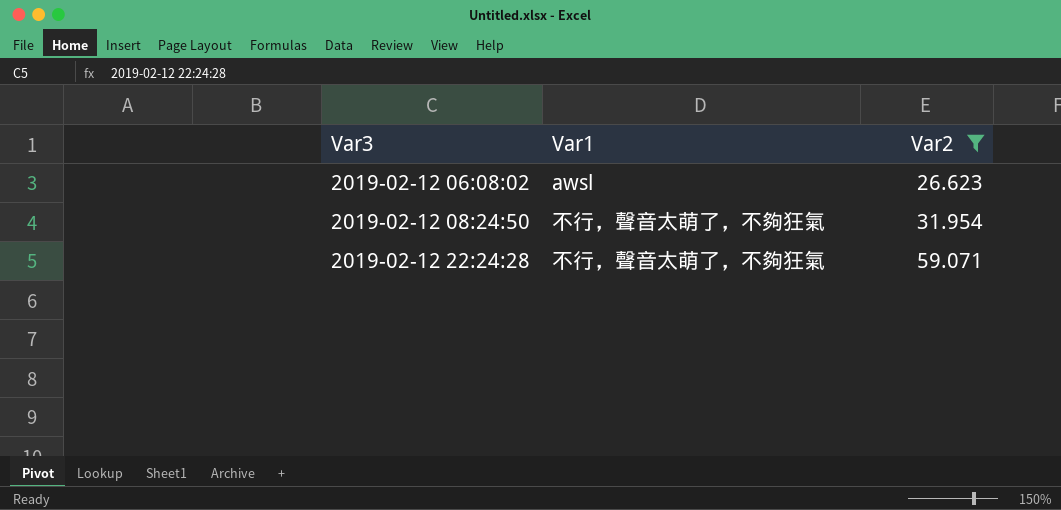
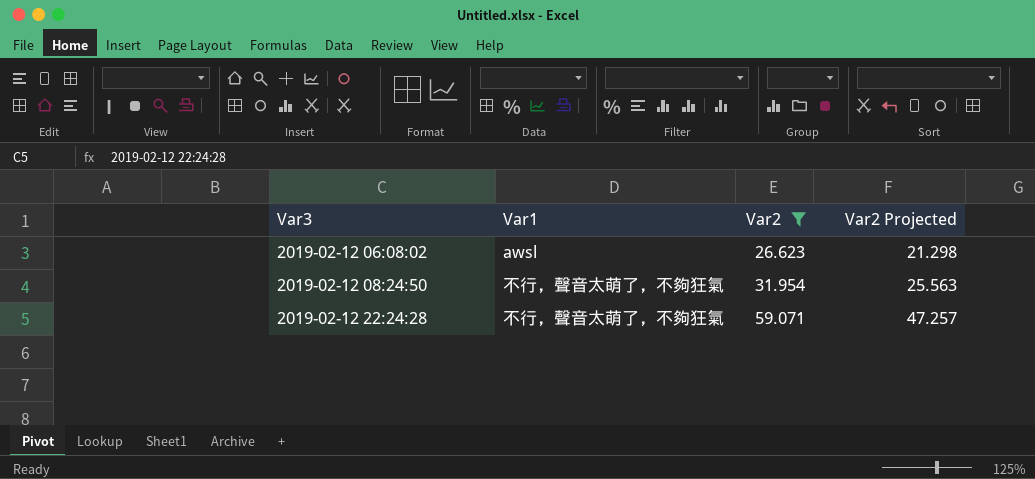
column Var2 Projected | formula: none -> [Var2] * 0.8

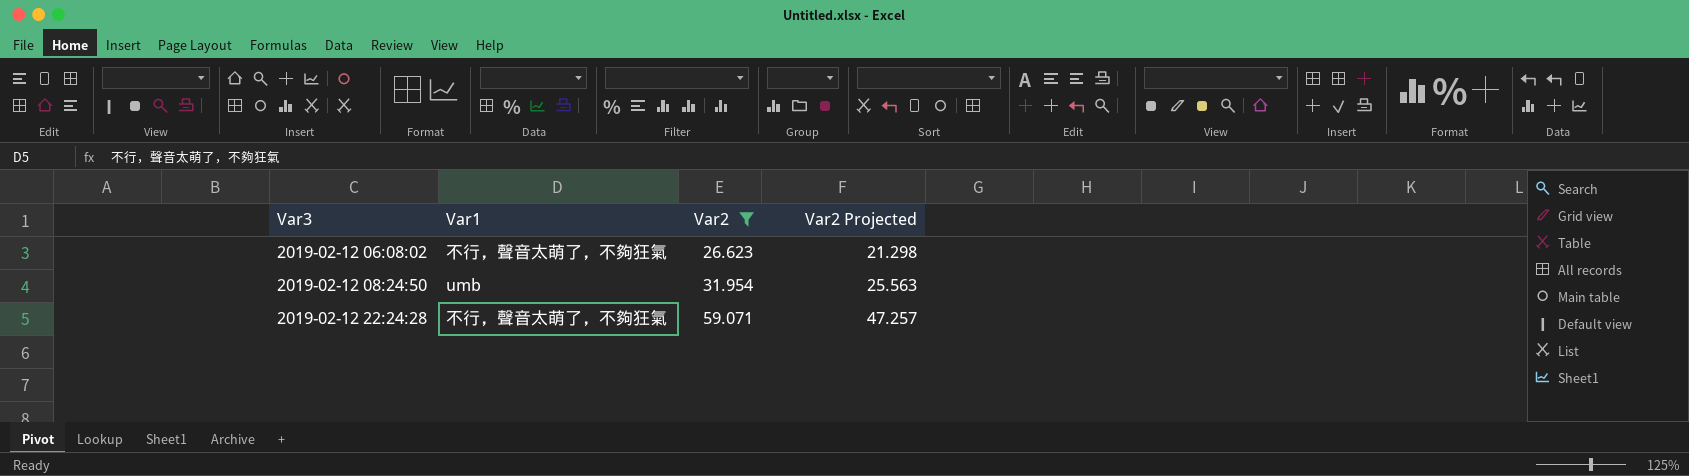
2019-02-12 06:08:02 | Var1: awsl -> 不行，聲音太萌了，不夠狂氣
2019-02-12 08:24:50 | Var1: 不行，聲音太萌了，不夠狂氣 -> umb

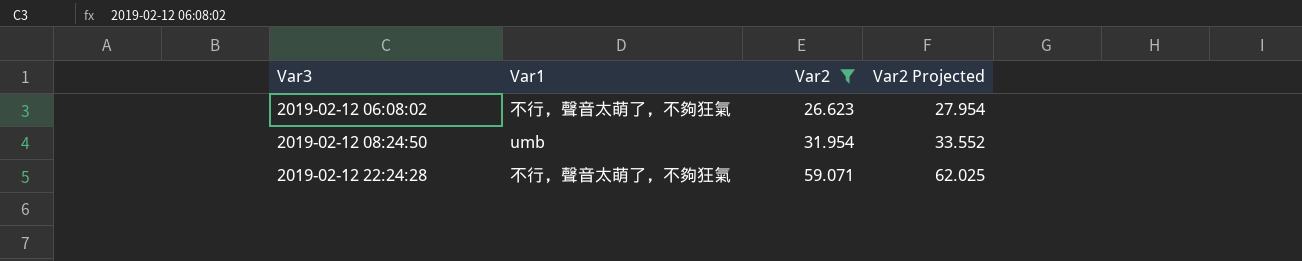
column Var2 Projected | formula: [Var2] * 0.8 -> [Var2] * 1.05

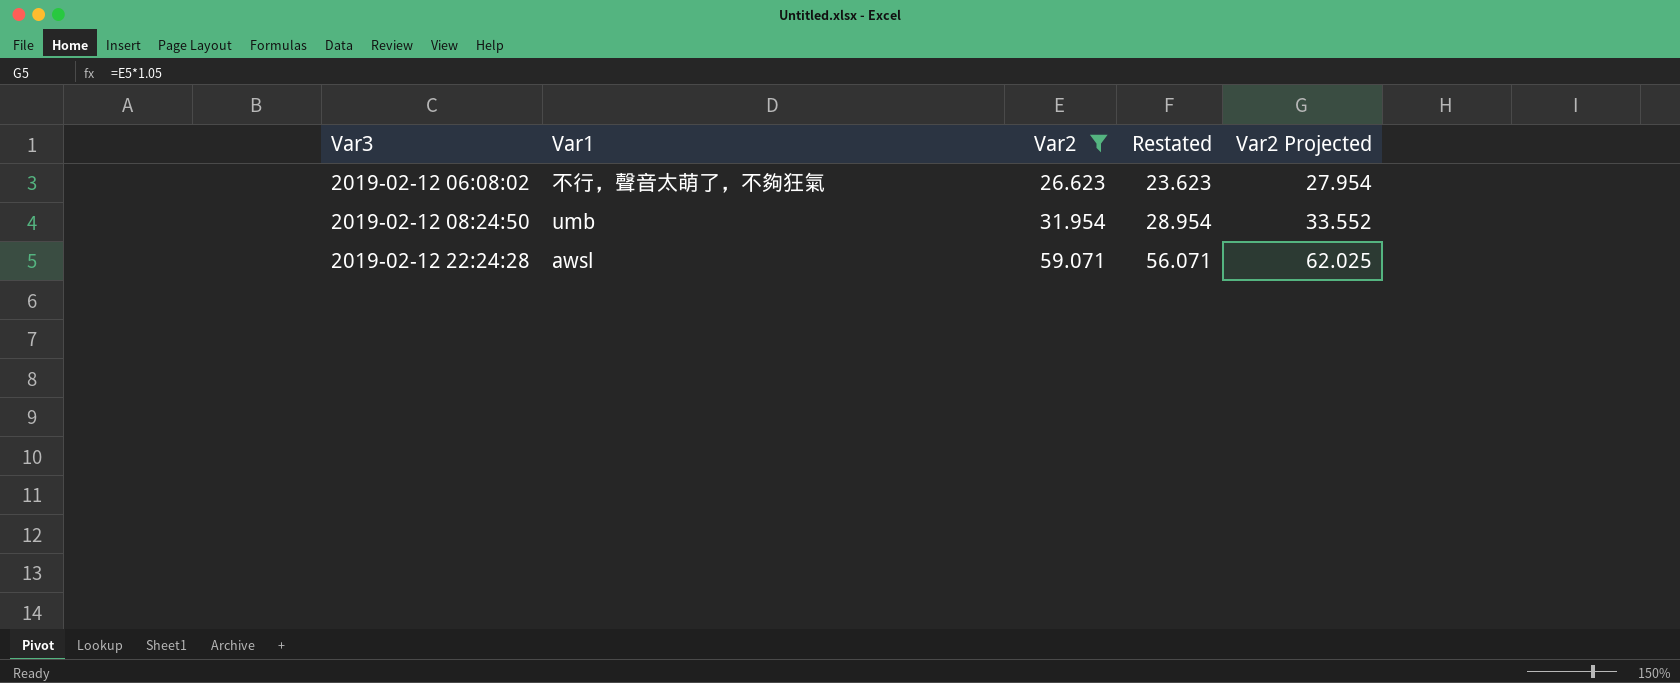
column Restated | formula: none -> [Var2] - 3
2019-02-12 22:24:28 | Var1: 不行，聲音太萌了，不夠狂氣 -> awsl

